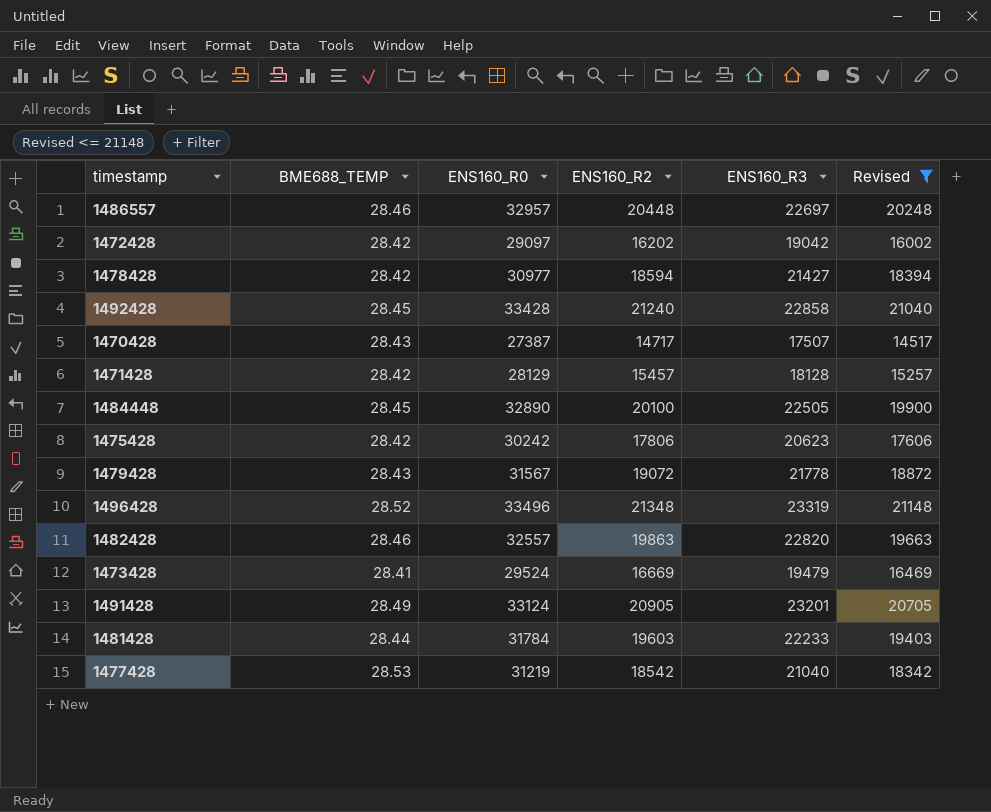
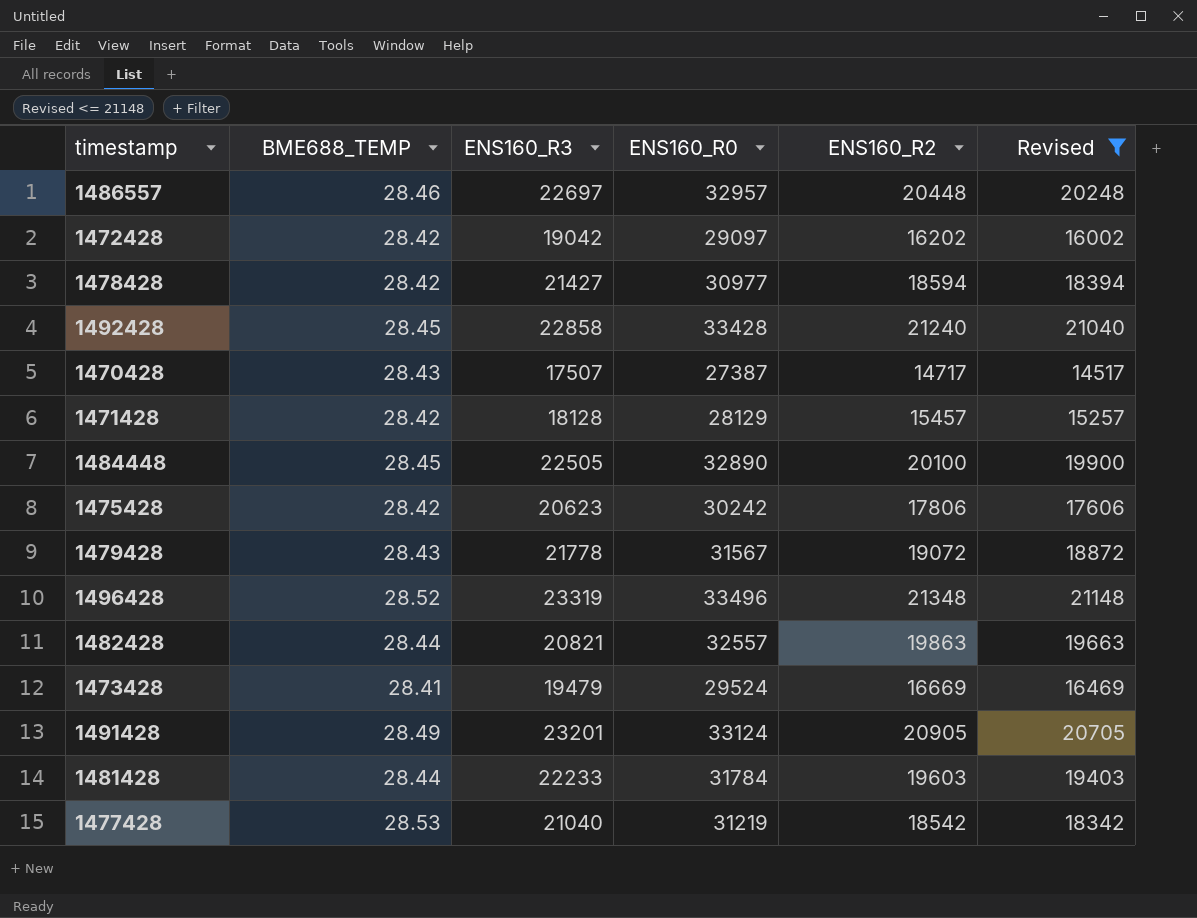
column ENS160_R3 | position: 5 -> 3
1482428 | BME688_TEMP: 28.46 -> 28.44
1482428 | ENS160_R3: 22820 -> 20821

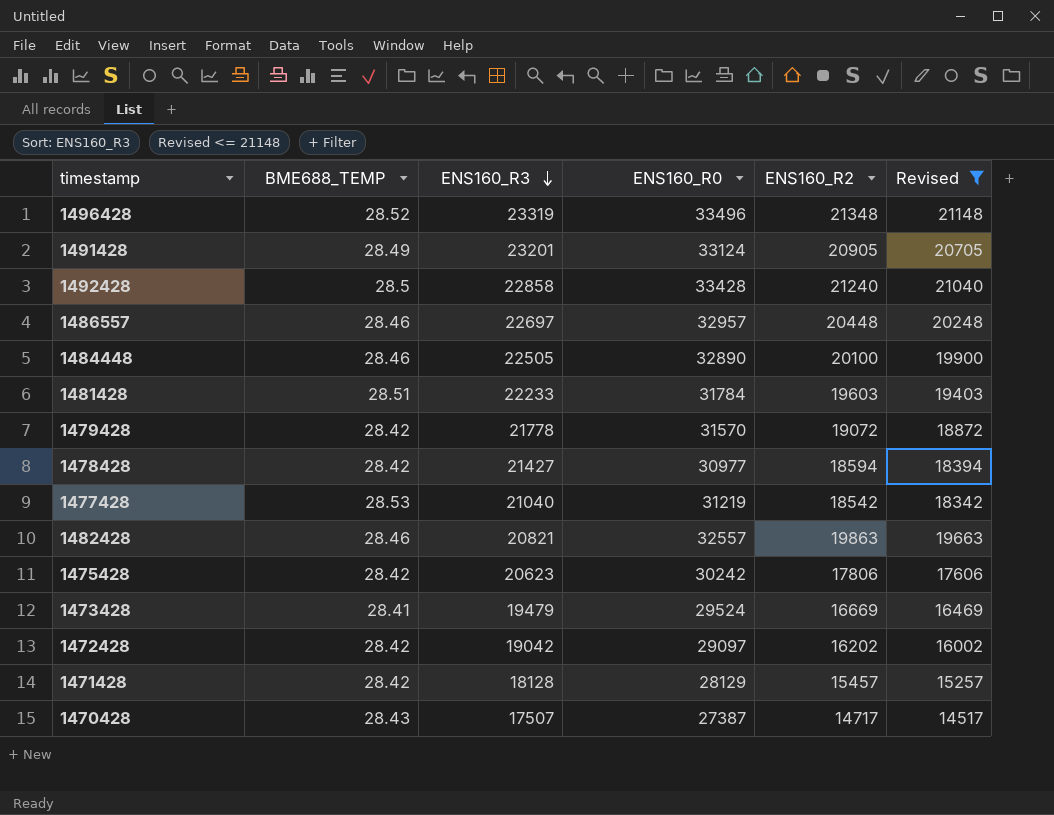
row order: none -> ENS160_R3 descending
1492428 | BME688_TEMP: 28.45 -> 28.5
1484448 | BME688_TEMP: 28.45 -> 28.46
1481428 | BME688_TEMP: 28.44 -> 28.51
1479428 | BME688_TEMP: 28.43 -> 28.42
1479428 | ENS160_R0: 31567 -> 31570
1482428 | BME688_TEMP: 28.44 -> 28.46

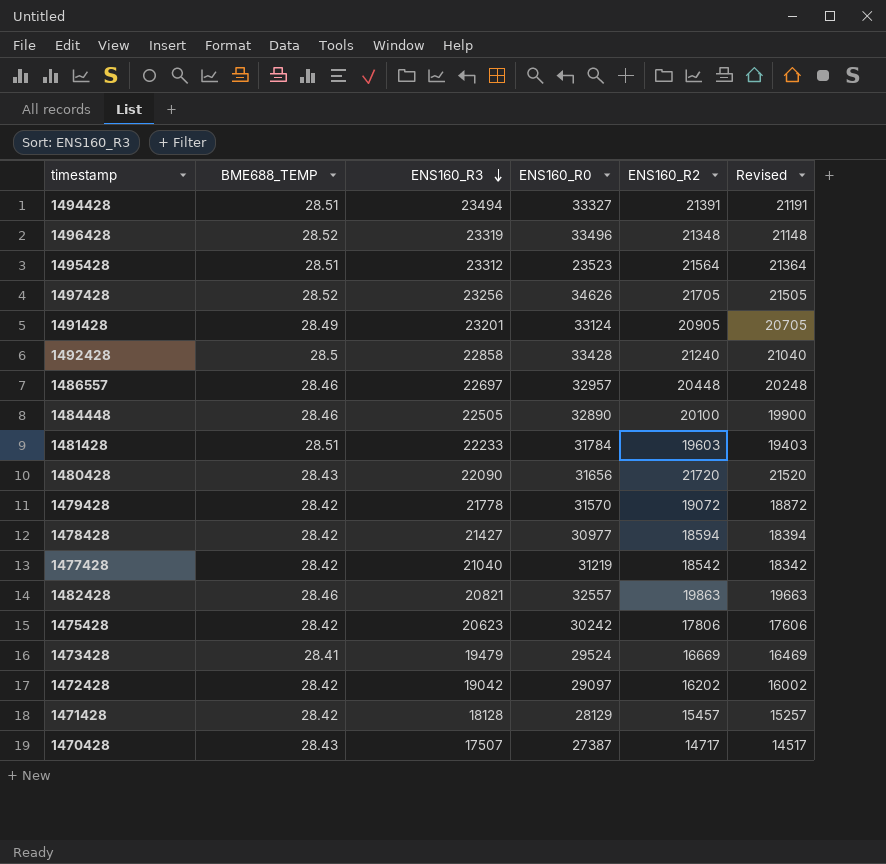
filter: Revised <= 21148 -> none
1477428 | BME688_TEMP: 28.53 -> 28.42

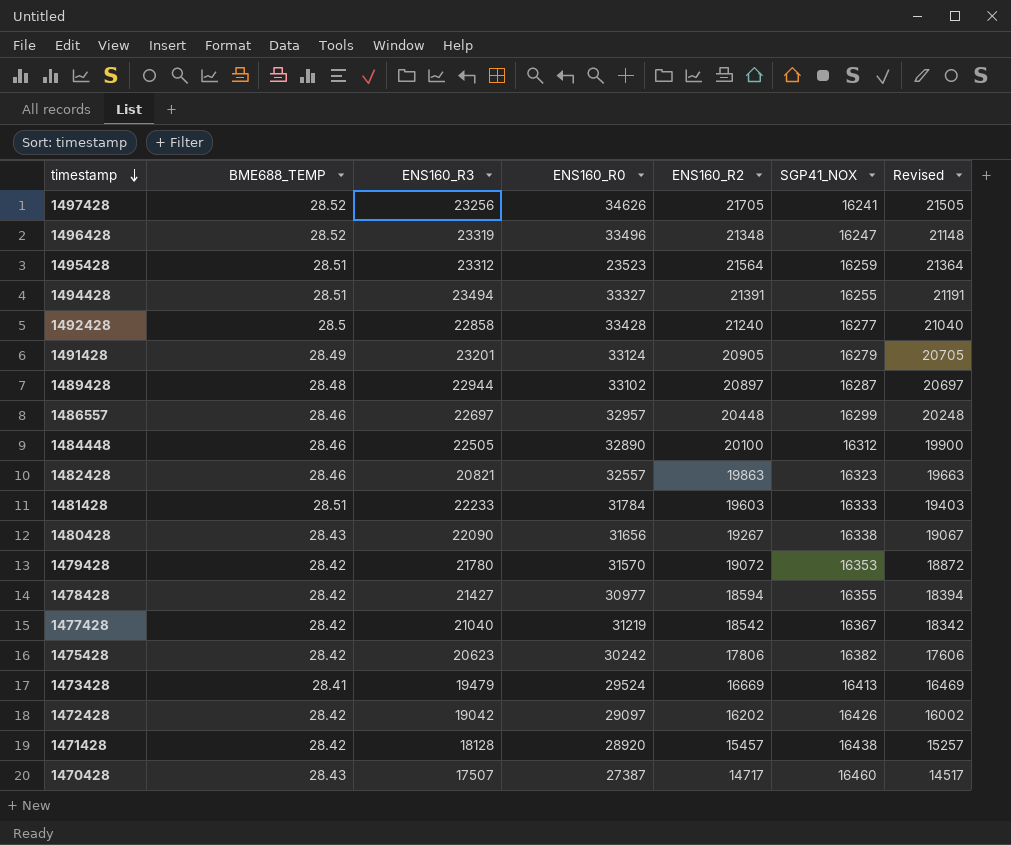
row order: ENS160_R3 descending -> timestamp descending
column SGP41_NOX | position: none -> 6
row 1489428: none -> 28.48 | 22944 | 33102 | 20897 | 16287 | 20697
1480428 | ENS160_R2: 21720 -> 19267
1480428 | Revised: 21520 -> 19067
1479428 | ENS160_R3: 21778 -> 21780
1471428 | ENS160_R0: 28129 -> 28920

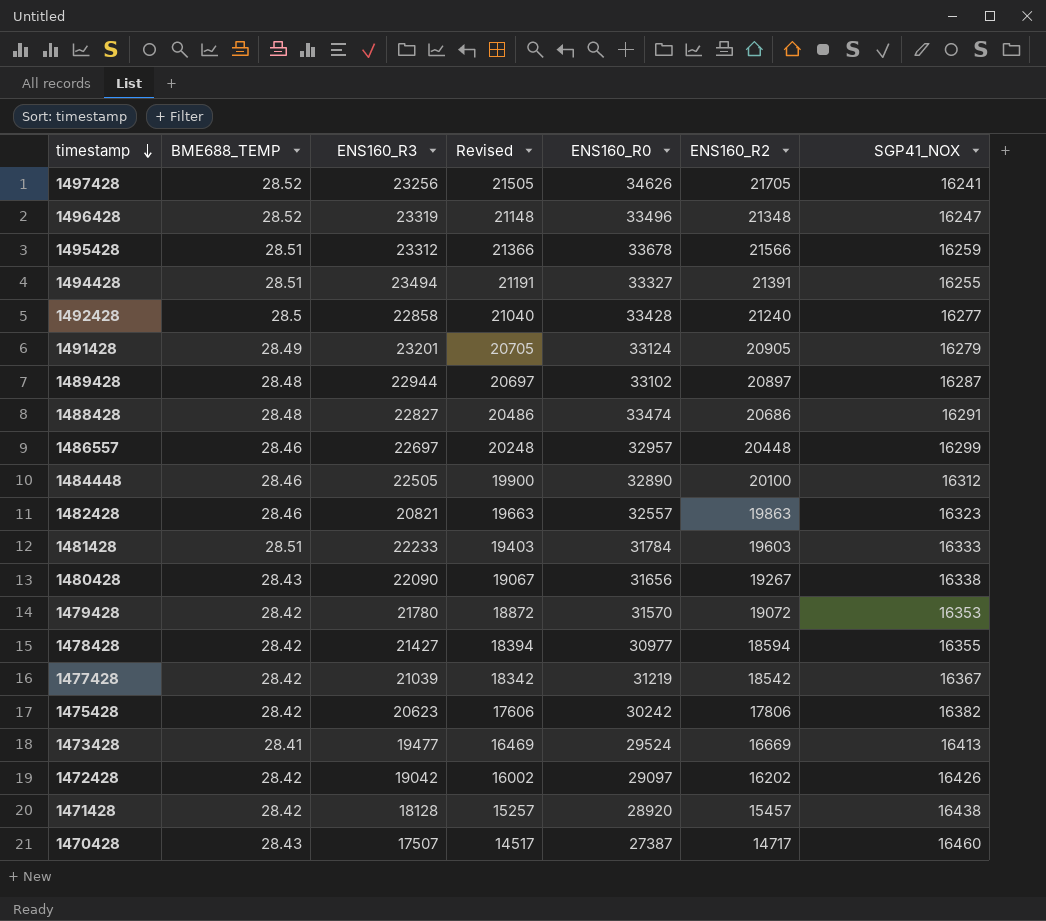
column Revised | position: 7 -> 4
1495428 | Revised: 21364 -> 21366
1495428 | ENS160_R0: 23523 -> 33678
1495428 | ENS160_R2: 21564 -> 21566
row 1488428: none -> 28.48 | 22827 | 20486 | 33474 | 20686 | 16291
1477428 | ENS160_R3: 21040 -> 21039
1473428 | ENS160_R3: 19479 -> 19477

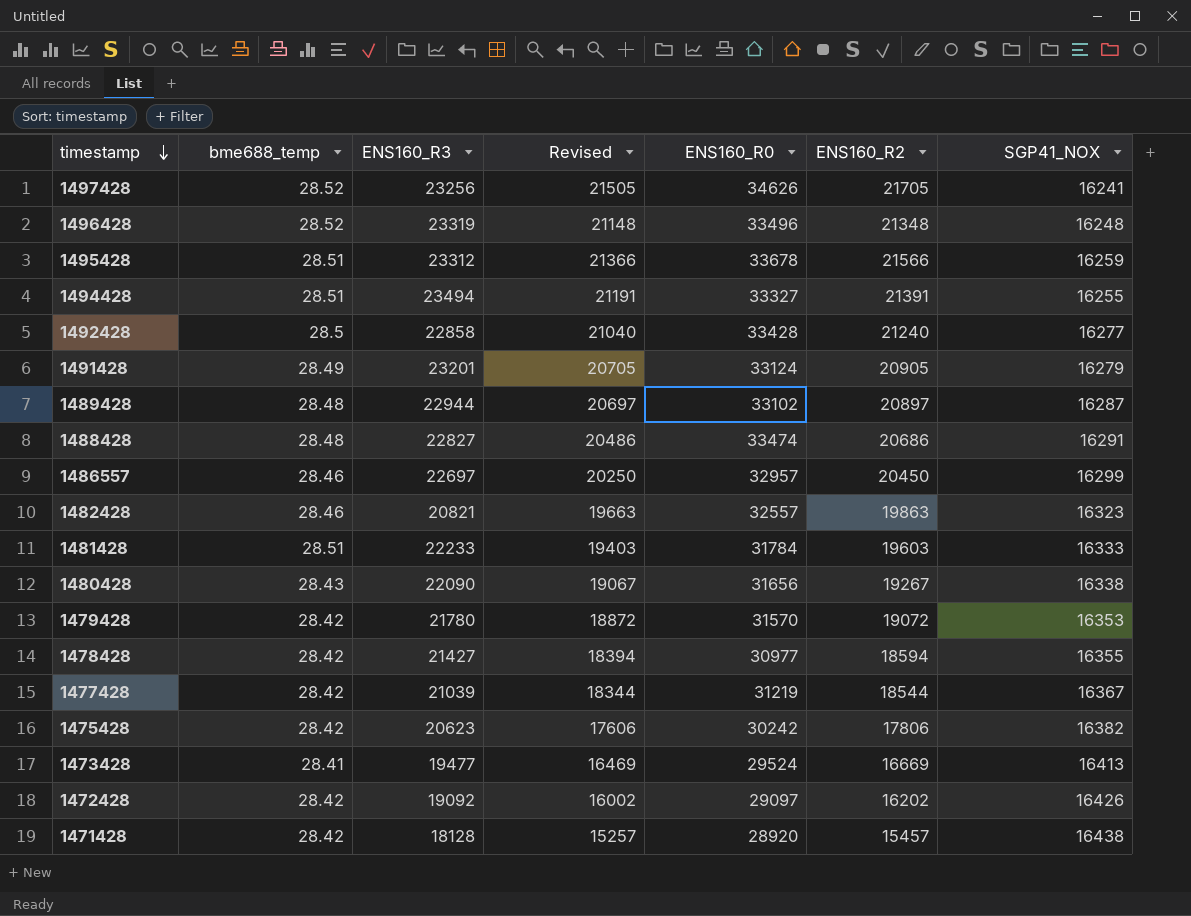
column name: BME688_TEMP -> bme688_temp
row 1484448: 28.46 | 22505 | 19900 | 32890 | 20100 | 16312 -> none
row 1470428: 28.43 | 17507 | 14517 | 27387 | 14717 | 16460 -> none
1496428 | SGP41_NOX: 16247 -> 16248
1486557 | Revised: 20248 -> 20250
1486557 | ENS160_R2: 20448 -> 20450
1477428 | Revised: 18342 -> 18344
1477428 | ENS160_R2: 18542 -> 18544
1472428 | ENS160_R3: 19042 -> 19092

